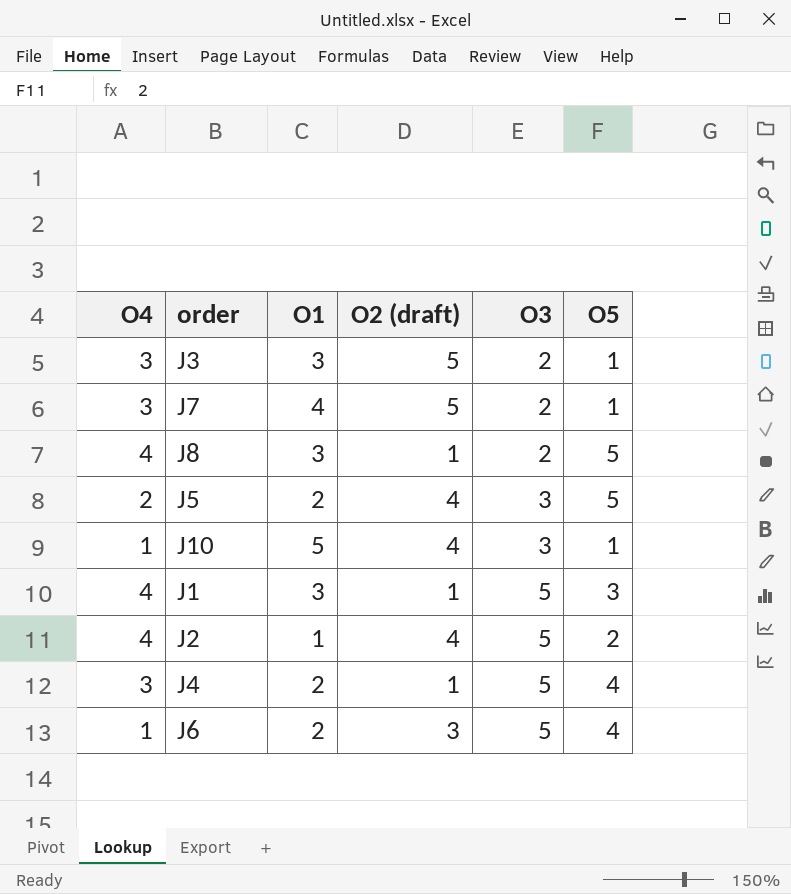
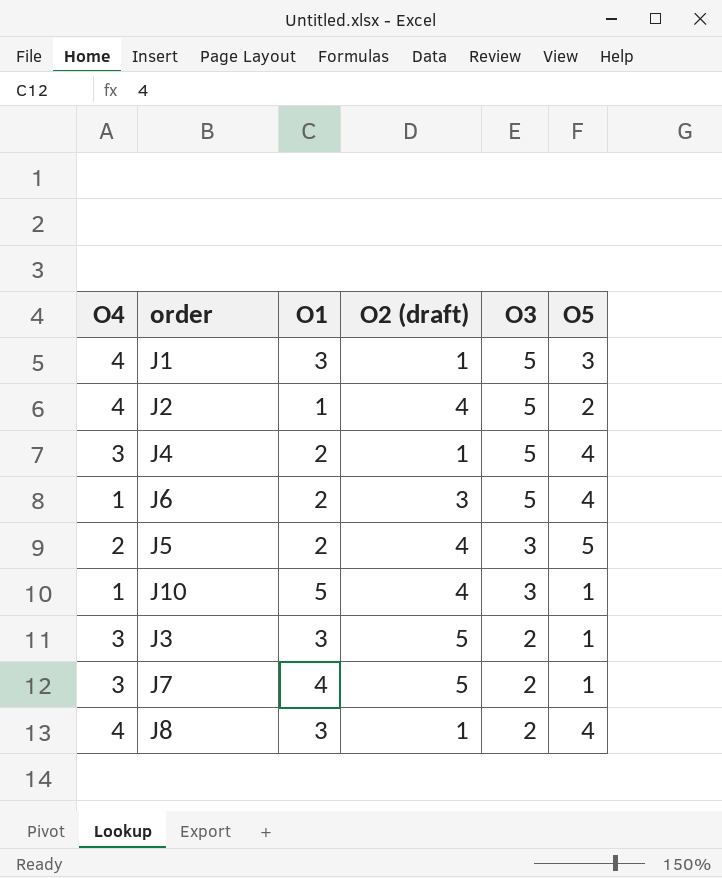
row order: O3 ascending -> O3 descending
J8 | O5: 5 -> 4

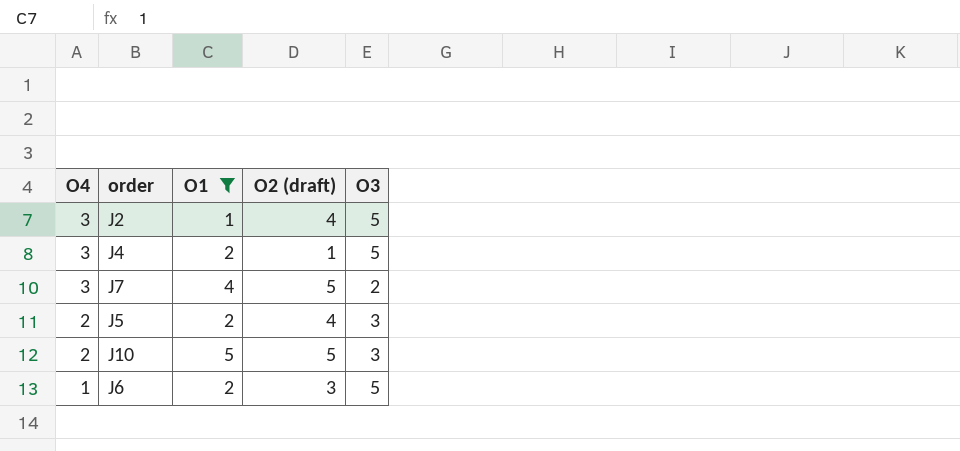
filter: none -> O1 != 3
row order: O3 descending -> O4 descending
column O5 | position: 6 -> none
J2 | O4: 4 -> 3
J10 | O4: 1 -> 2
J10 | O2 (draft): 4 -> 5

